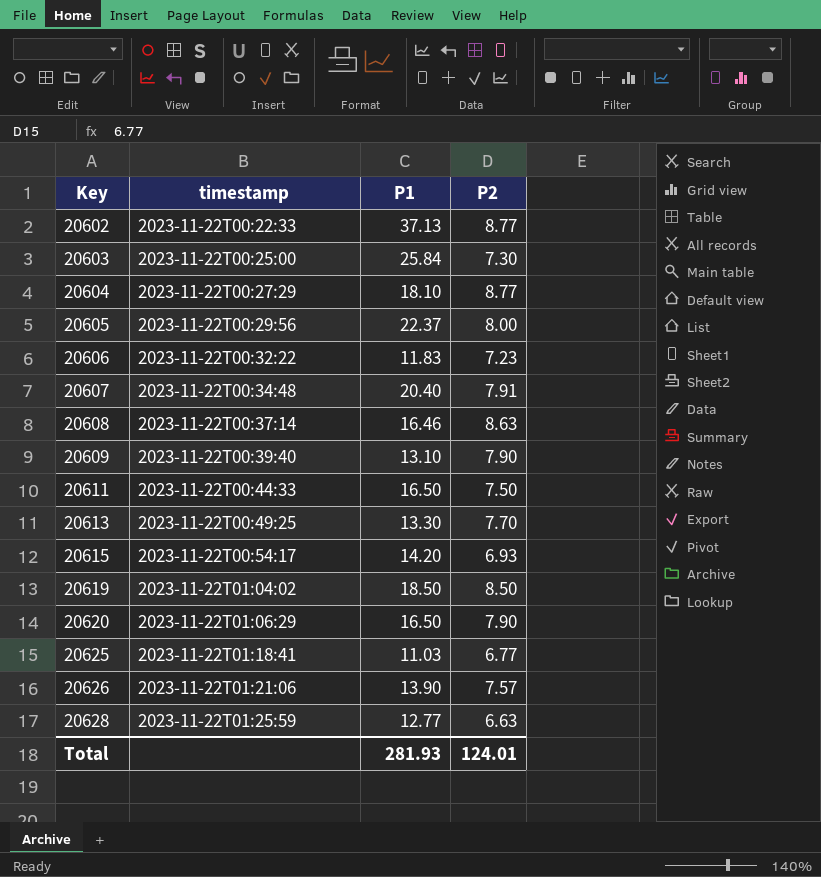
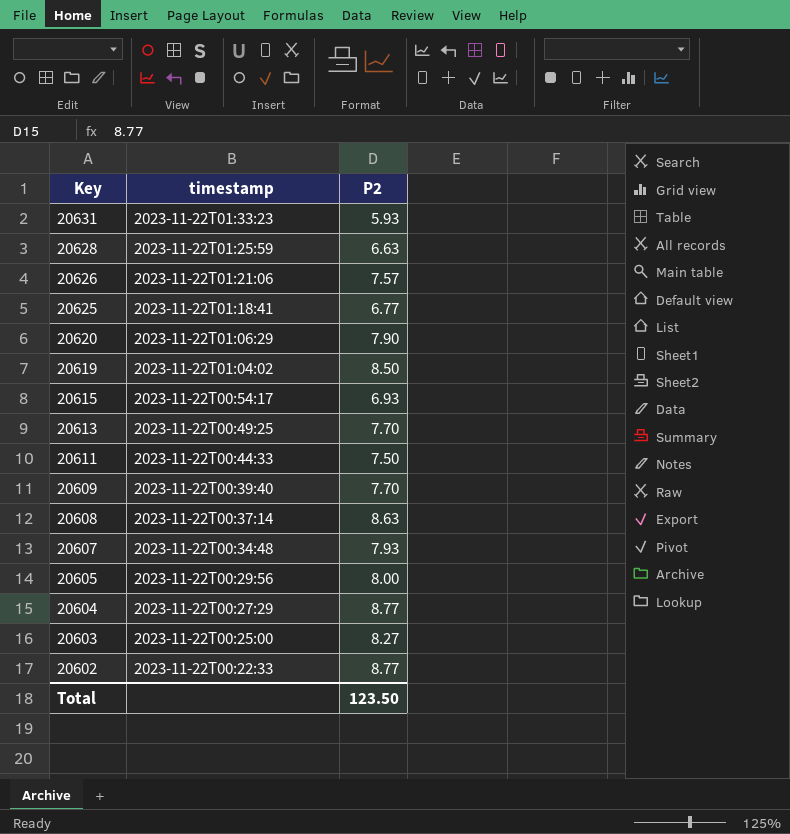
row order: Key ascending -> Key descending
column P1 | position: 3 -> none
row 20606: 2023-11-22T00:32:22 | 11.83 | 7.23 -> none
row 20631: none -> 2023-11-22T01:33:23 | 5.93
20609 | P2: 7.90 -> 7.70
20607 | P2: 7.91 -> 7.93
20603 | P2: 7.30 -> 8.27
Total | P2: 124.01 -> 123.50

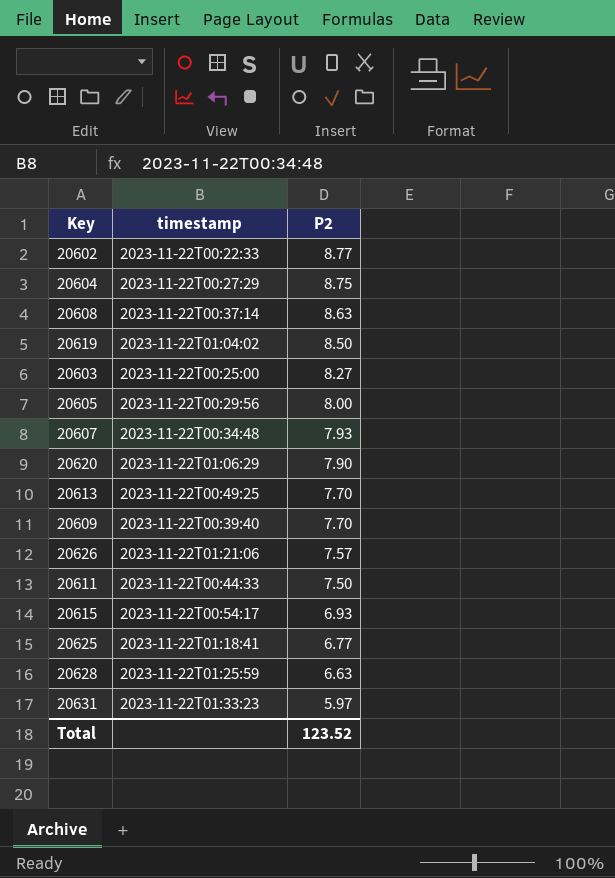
row order: Key descending -> P2 descending
20604 | P2: 8.77 -> 8.75
20631 | P2: 5.93 -> 5.97
Total | P2: 123.50 -> 123.52

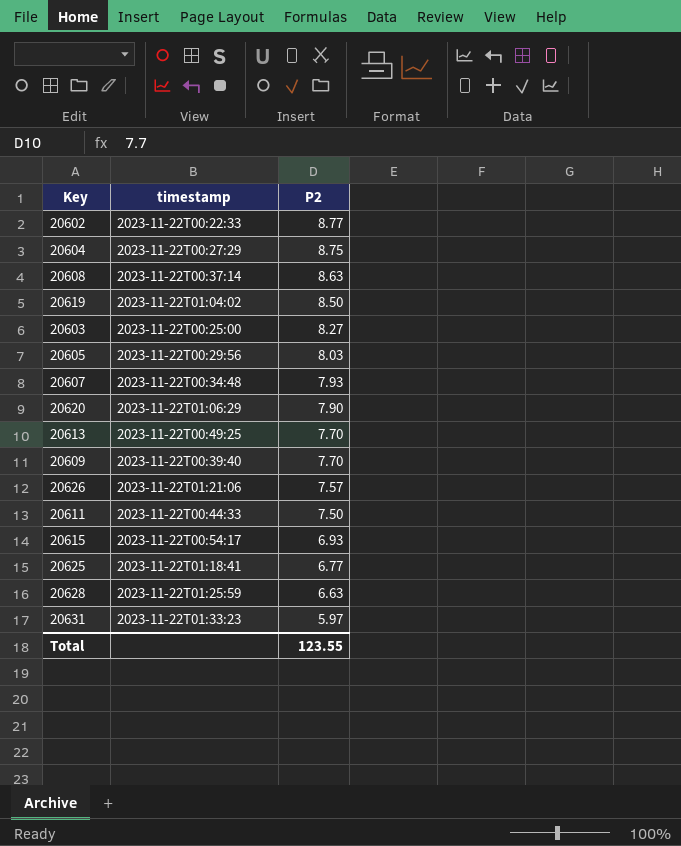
20605 | P2: 8.00 -> 8.03
Total | P2: 123.52 -> 123.55

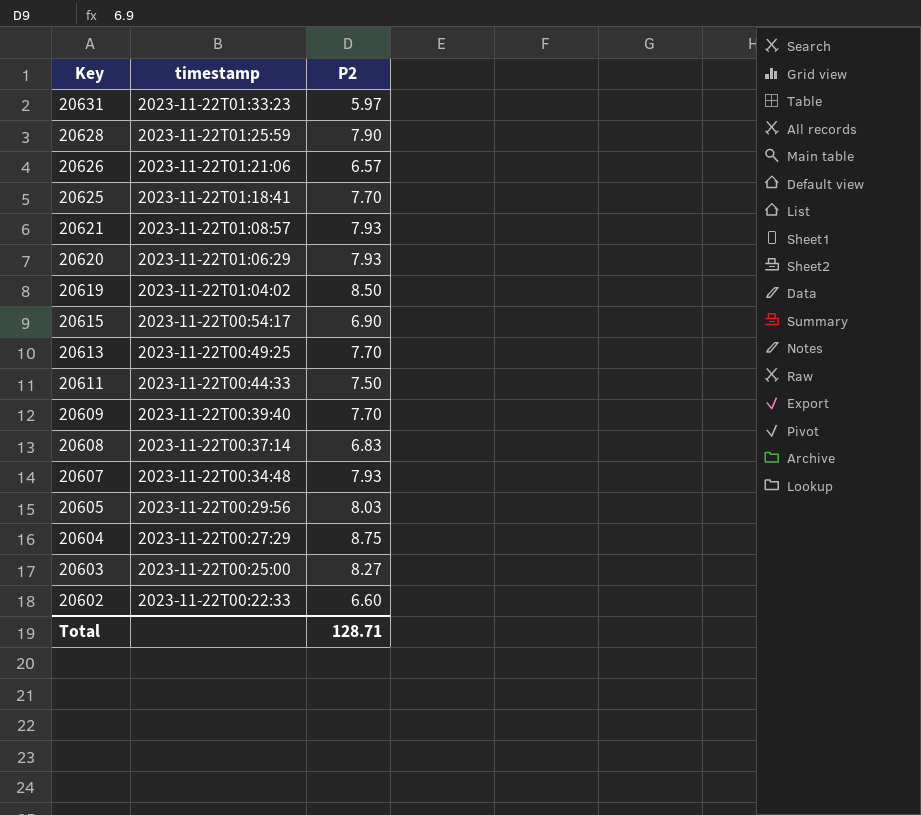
row order: P2 descending -> Key descending
20628 | P2: 6.63 -> 7.90
20626 | P2: 7.57 -> 6.57
20625 | P2: 6.77 -> 7.70
row 20621: none -> 2023-11-22T01:08:57 | 7.93
20620 | P2: 7.90 -> 7.93
20615 | P2: 6.93 -> 6.90
20608 | P2: 8.63 -> 6.83
20602 | P2: 8.77 -> 6.60
Total | P2: 123.55 -> 128.71

